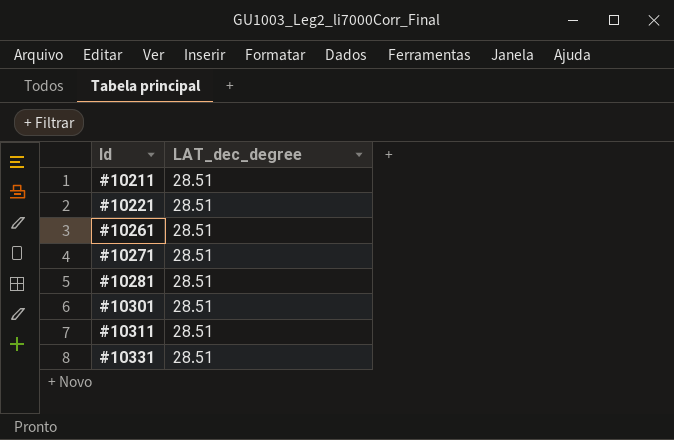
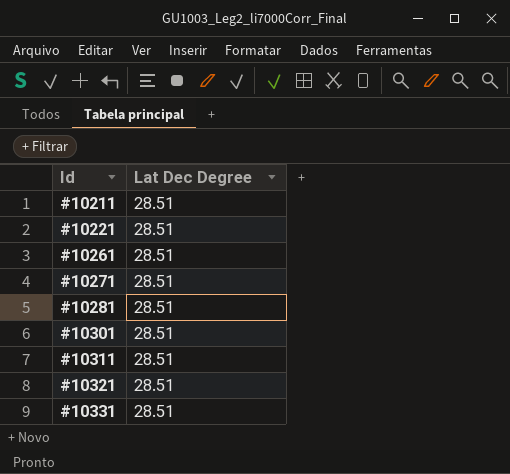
column name: LAT_dec_degree -> Lat Dec Degree
row #10321: none -> 28.51

